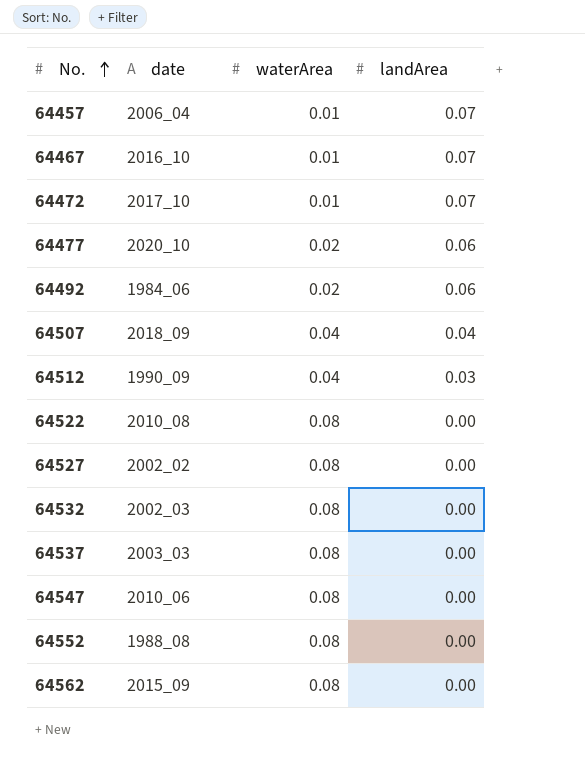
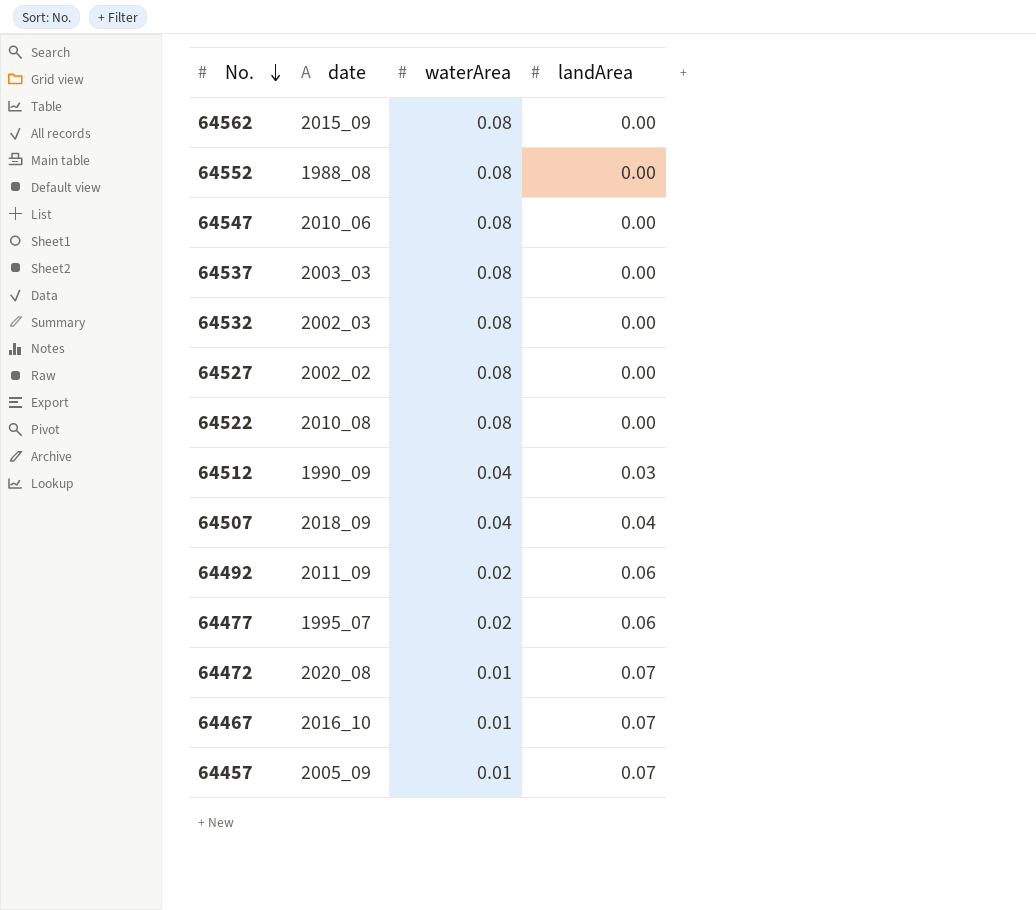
row order: No. ascending -> No. descending
64492 | date: 1984_06 -> 2011_09
64477 | date: 2020_10 -> 1995_07
64472 | date: 2017_10 -> 2020_08
64457 | date: 2006_04 -> 2005_09

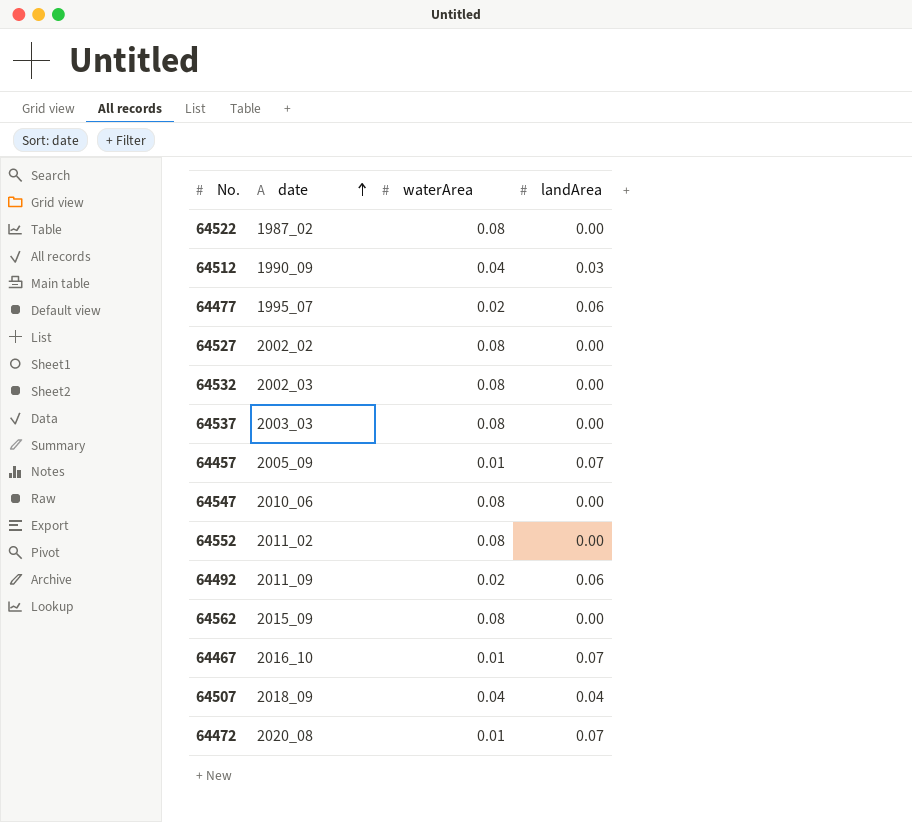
row order: No. descending -> date ascending
64522 | date: 2010_08 -> 1987_02
64552 | date: 1988_08 -> 2011_02

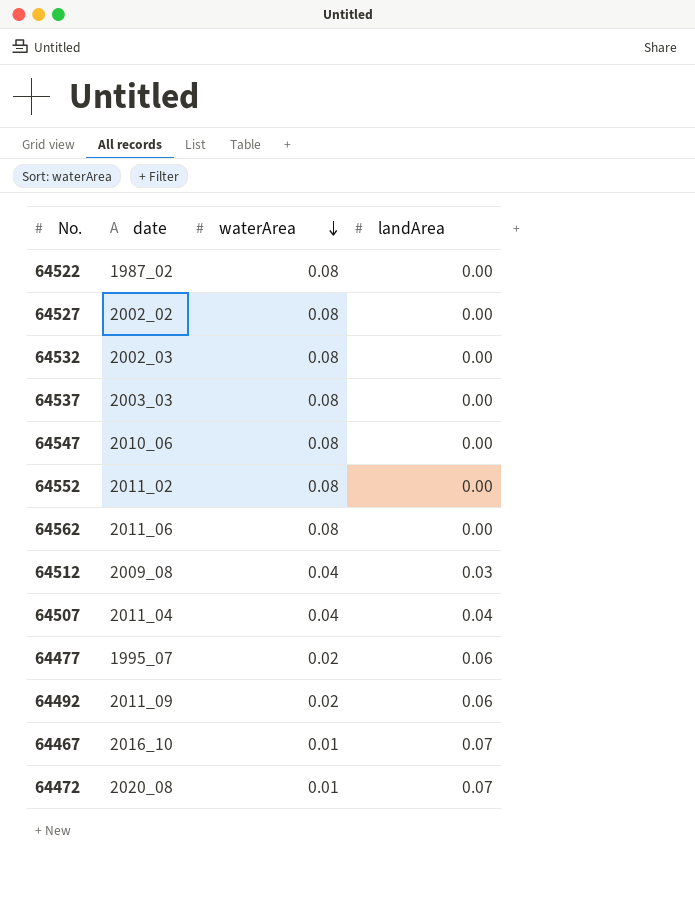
row order: date ascending -> waterArea descending
row 64457: 2005_09 | 0.01 | 0.07 -> none
64562 | date: 2015_09 -> 2011_06
64512 | date: 1990_09 -> 2009_08
64507 | date: 2018_09 -> 2011_04

